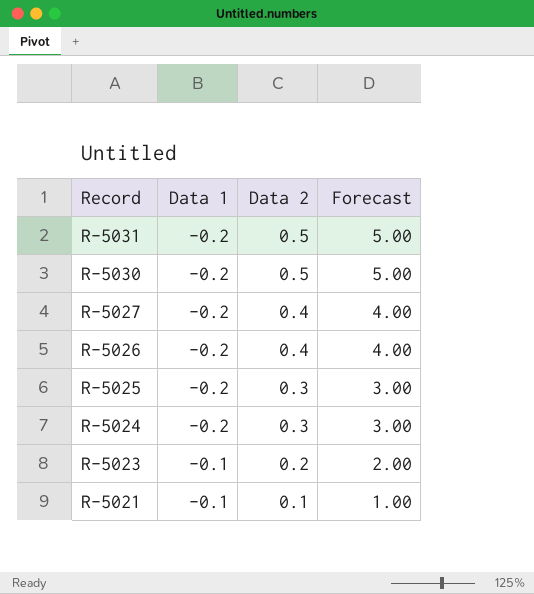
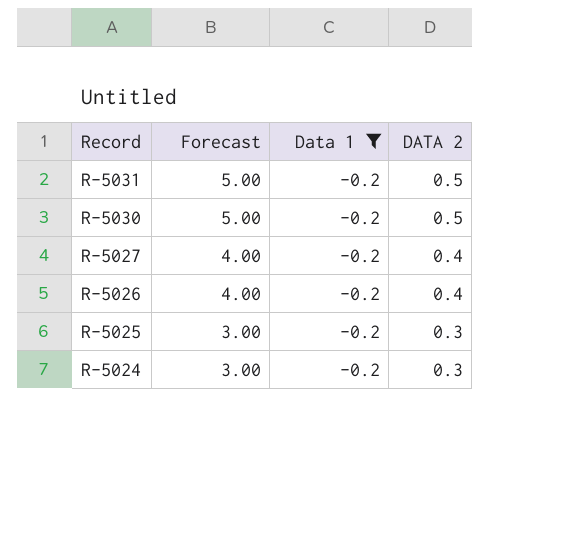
filter: none -> Data 1 = -0.2
column Forecast | position: 4 -> 2
column name: Data 2 -> DATA 2

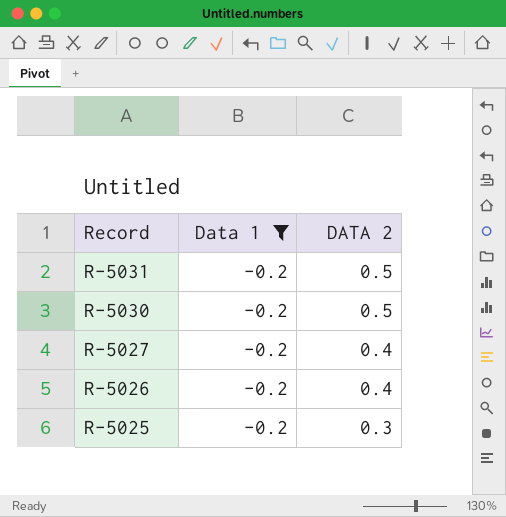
column Forecast | formula: [DATA 2] * 10 -> none
row R-5024: 3.00 | -0.2 | 0.3 -> none

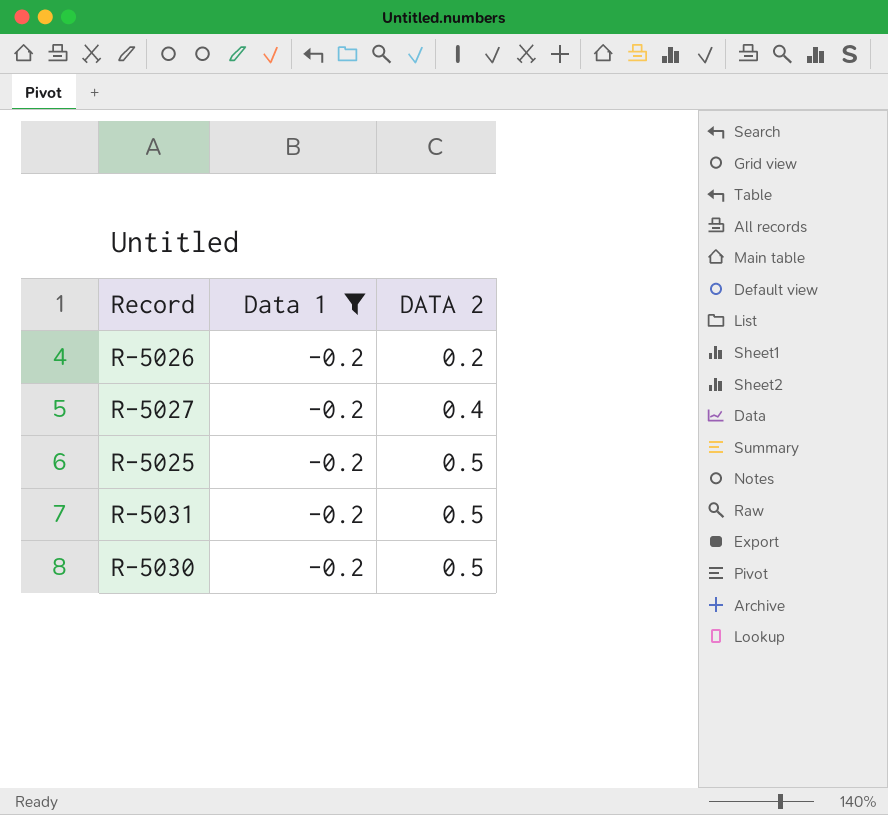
row order: Record descending -> DATA 2 ascending
R-5026 | DATA 2: 0.4 -> 0.2
R-5025 | DATA 2: 0.3 -> 0.5

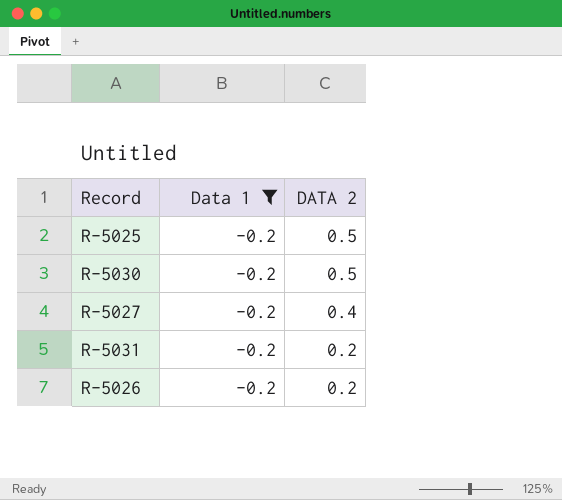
row order: DATA 2 ascending -> DATA 2 descending
R-5031 | DATA 2: 0.5 -> 0.2

